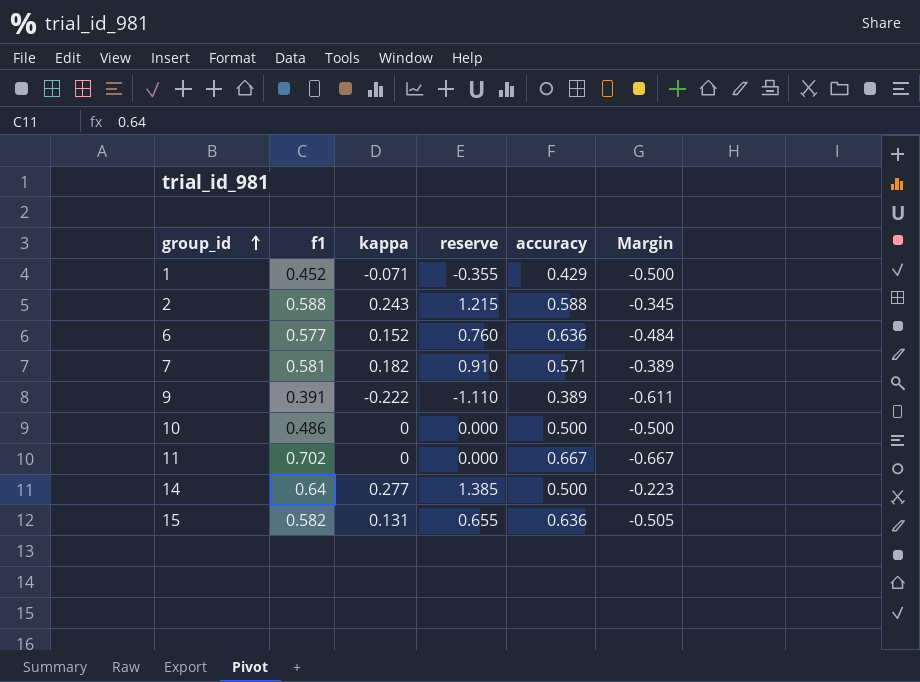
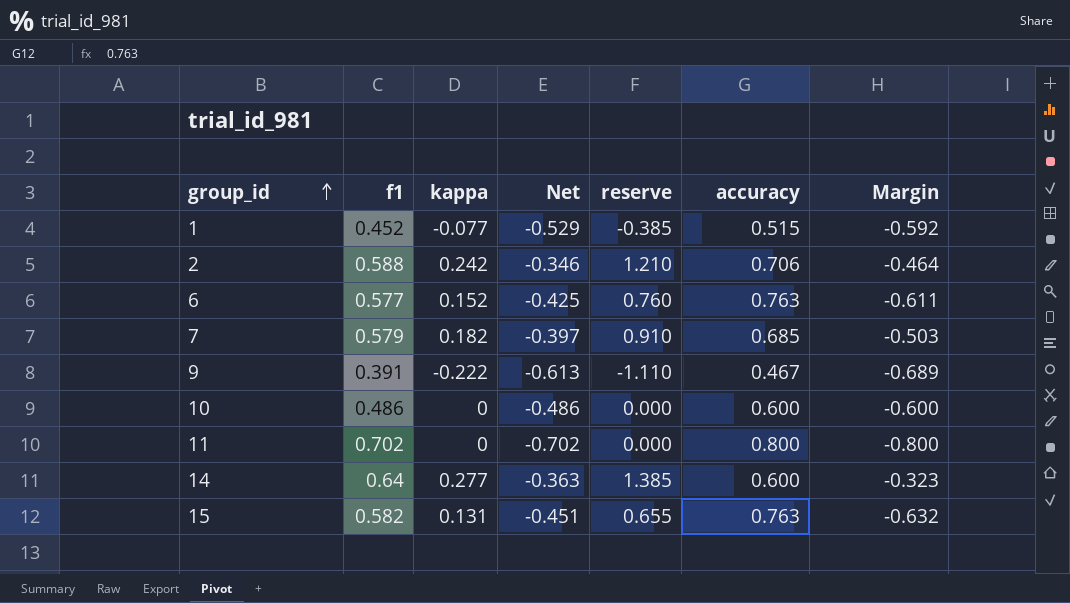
column Net | formula: none -> [kappa] - [f1]
1 | kappa: -0.071 -> -0.077
1 | reserve: -0.355 -> -0.385
1 | accuracy: 0.429 -> 0.515
1 | Margin: -0.500 -> -0.592
2 | kappa: 0.243 -> 0.242
2 | reserve: 1.215 -> 1.210
2 | accuracy: 0.588 -> 0.706
2 | Margin: -0.345 -> -0.464
6 | accuracy: 0.636 -> 0.763
6 | Margin: -0.484 -> -0.611
7 | f1: 0.581 -> 0.579
7 | accuracy: 0.571 -> 0.685
7 | Margin: -0.389 -> -0.503
9 | accuracy: 0.389 -> 0.467
9 | Margin: -0.611 -> -0.689
10 | accuracy: 0.500 -> 0.600
10 | Margin: -0.500 -> -0.600
11 | accuracy: 0.667 -> 0.800
11 | Margin: -0.667 -> -0.800
14 | accuracy: 0.500 -> 0.600
14 | Margin: -0.223 -> -0.323
15 | accuracy: 0.636 -> 0.763
15 | Margin: -0.505 -> -0.632

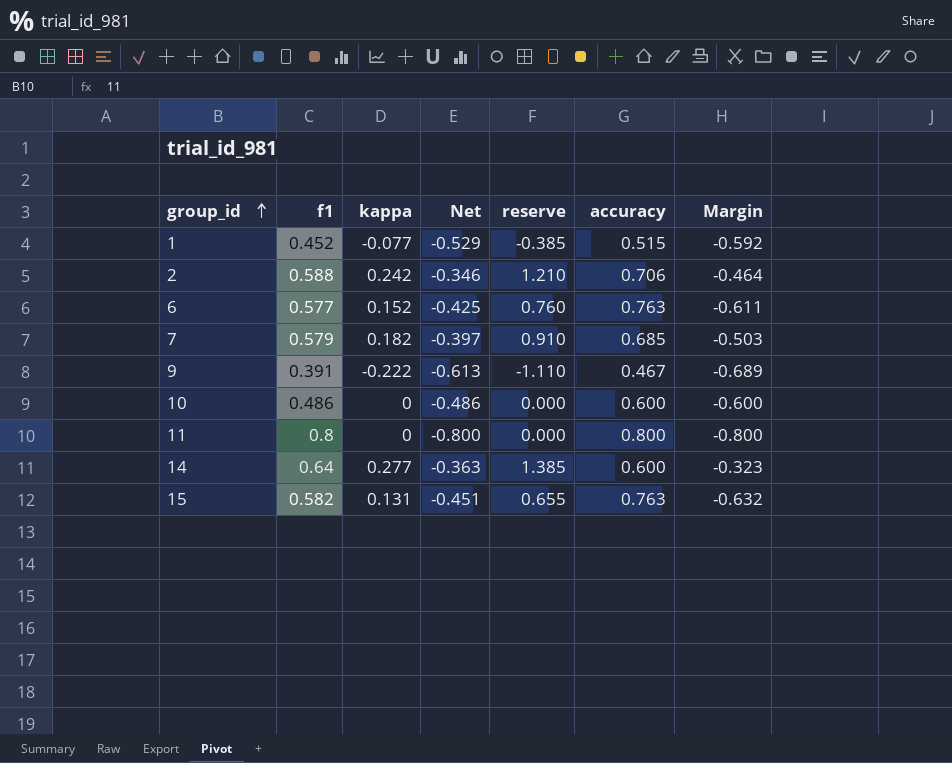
11 | f1: 0.702 -> 0.8
11 | Net: -0.702 -> -0.800

